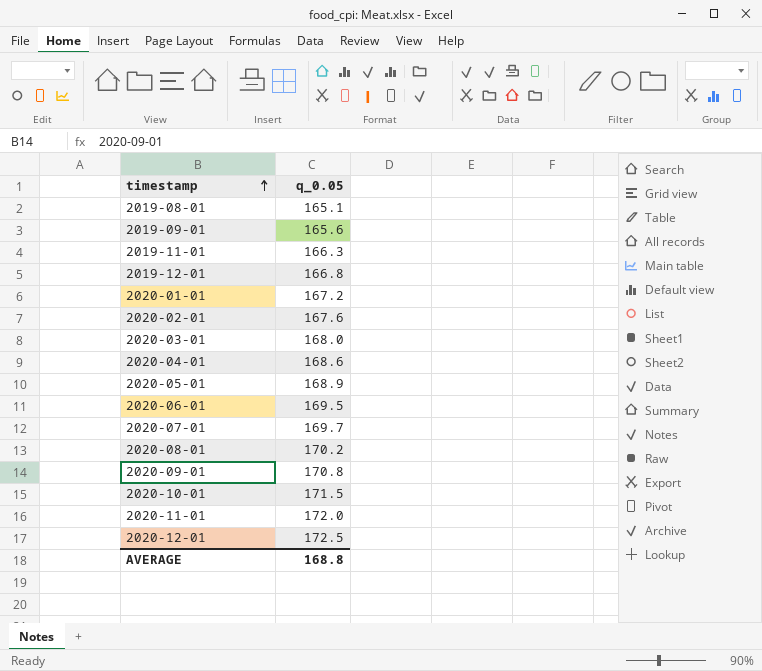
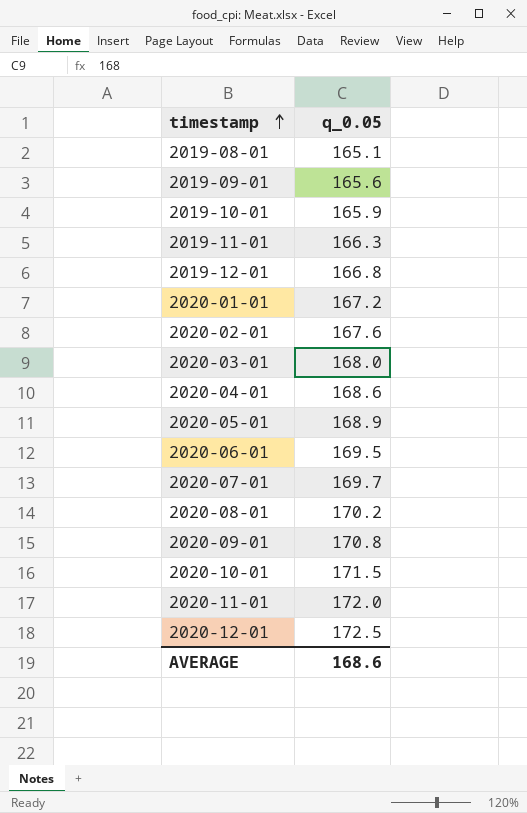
row 2019-10-01: none -> 165.9
AVERAGE | q_0.05: 168.8 -> 168.6

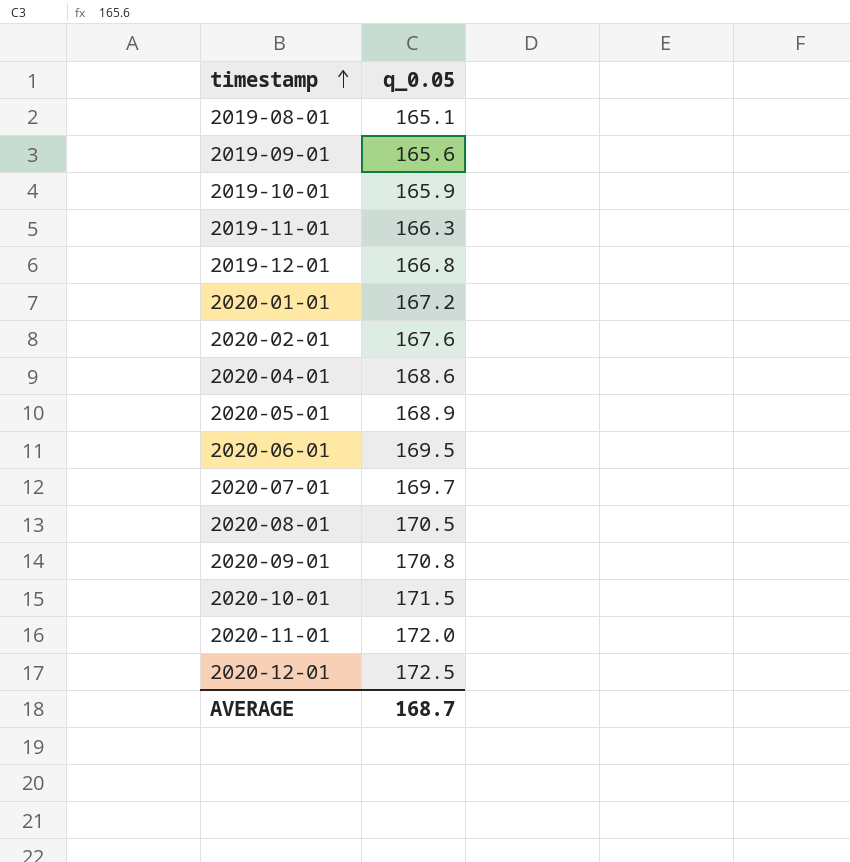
row 2020-03-01: 168.0 -> none
2020-08-01 | q_0.05: 170.2 -> 170.5
AVERAGE | q_0.05: 168.6 -> 168.7

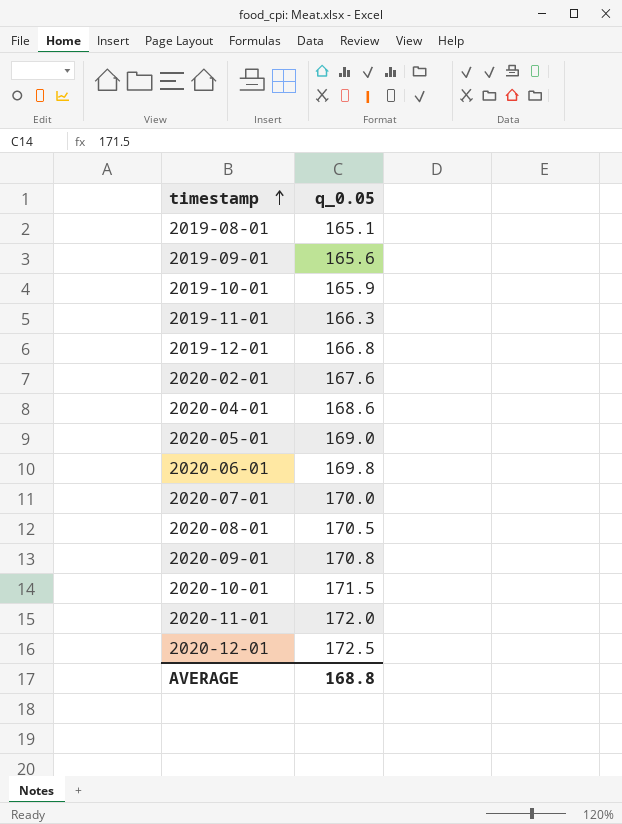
row 2020-01-01: 167.2 -> none
2020-05-01 | q_0.05: 168.9 -> 169.0
2020-06-01 | q_0.05: 169.5 -> 169.8
2020-07-01 | q_0.05: 169.7 -> 170.0
AVERAGE | q_0.05: 168.7 -> 168.8

